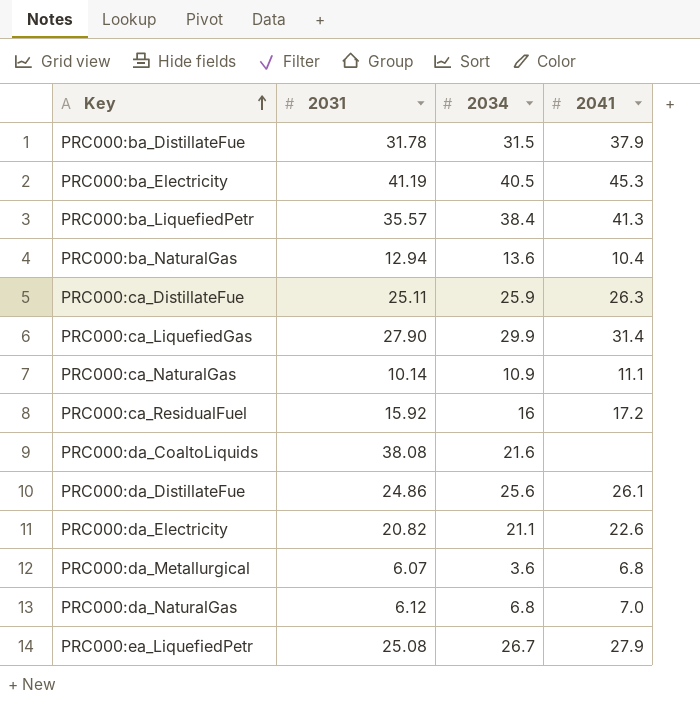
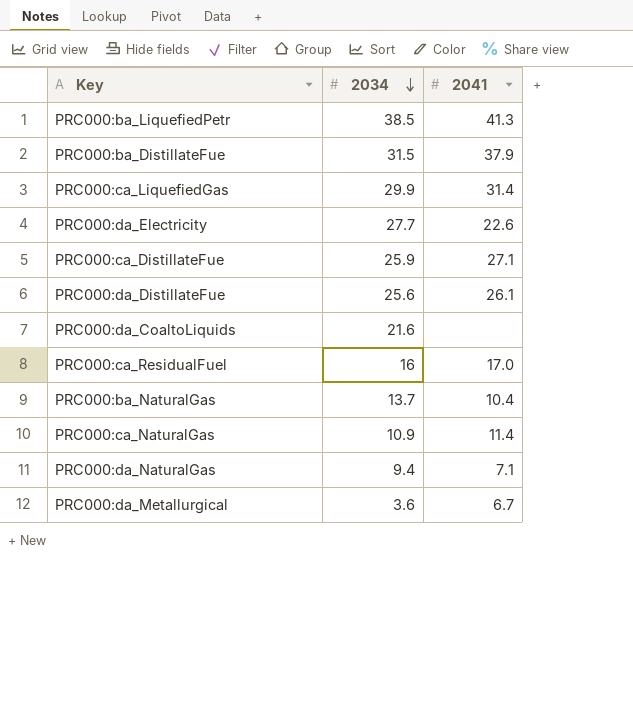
row order: Key ascending -> 2034 descending
column 2031 | position: 2 -> none
row PRC000:ba_Electricity: 41.19 | 40.5 | 45.3 -> none
row PRC000:ea_LiquefiedPetr: 25.08 | 26.7 | 27.9 -> none
PRC000:ba_LiquefiedPetr | 2034: 38.4 -> 38.5
PRC000:da_Electricity | 2034: 21.1 -> 27.7
PRC000:ca_DistillateFue | 2041: 26.3 -> 27.1
PRC000:ca_ResidualFuel | 2041: 17.2 -> 17.0
PRC000:ba_NaturalGas | 2034: 13.6 -> 13.7
PRC000:ca_NaturalGas | 2041: 11.1 -> 11.4
PRC000:da_NaturalGas | 2034: 6.8 -> 9.4
PRC000:da_NaturalGas | 2041: 7.0 -> 7.1
PRC000:da_Metallurgical | 2041: 6.8 -> 6.7

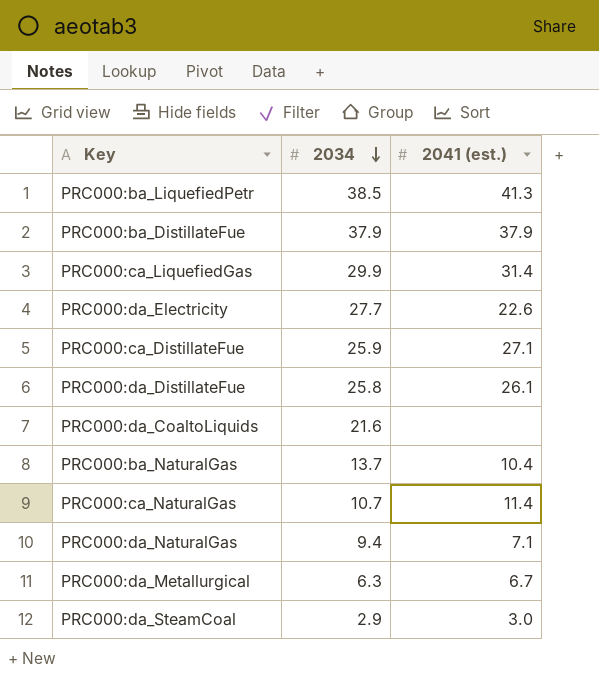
column name: 2041 -> 2041 (est.)
row PRC000:ca_ResidualFuel: 16 | 17.0 -> none
PRC000:ba_DistillateFue | 2034: 31.5 -> 37.9
PRC000:da_DistillateFue | 2034: 25.6 -> 25.8
PRC000:ca_NaturalGas | 2034: 10.9 -> 10.7
PRC000:da_Metallurgical | 2034: 3.6 -> 6.3
row PRC000:da_SteamCoal: none -> 2.9 | 3.0

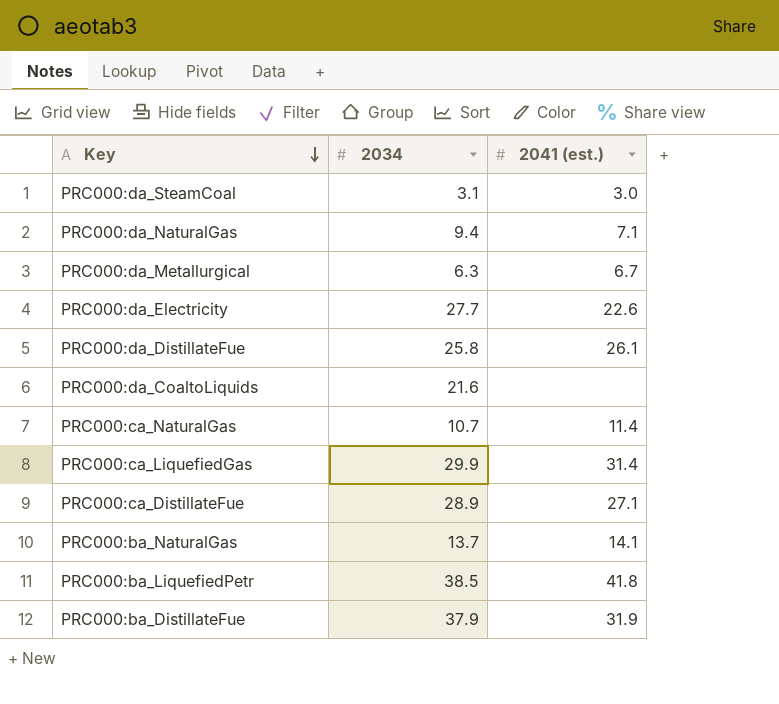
row order: 2034 descending -> Key descending
PRC000:da_SteamCoal | 2034: 2.9 -> 3.1
PRC000:ca_DistillateFue | 2034: 25.9 -> 28.9
PRC000:ba_NaturalGas | 2041 (est.): 10.4 -> 14.1
PRC000:ba_LiquefiedPetr | 2041 (est.): 41.3 -> 41.8
PRC000:ba_DistillateFue | 2041 (est.): 37.9 -> 31.9

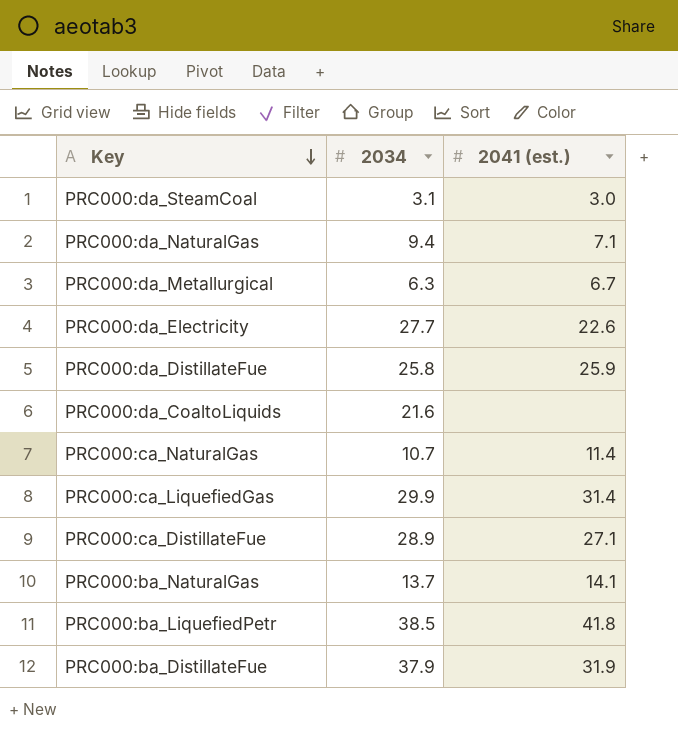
PRC000:da_DistillateFue | 2041 (est.): 26.1 -> 25.9

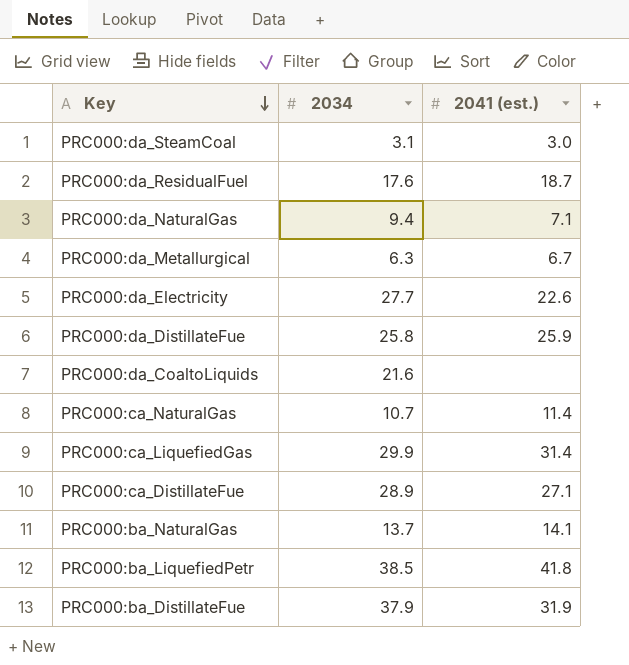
row PRC000:da_ResidualFuel: none -> 17.6 | 18.7

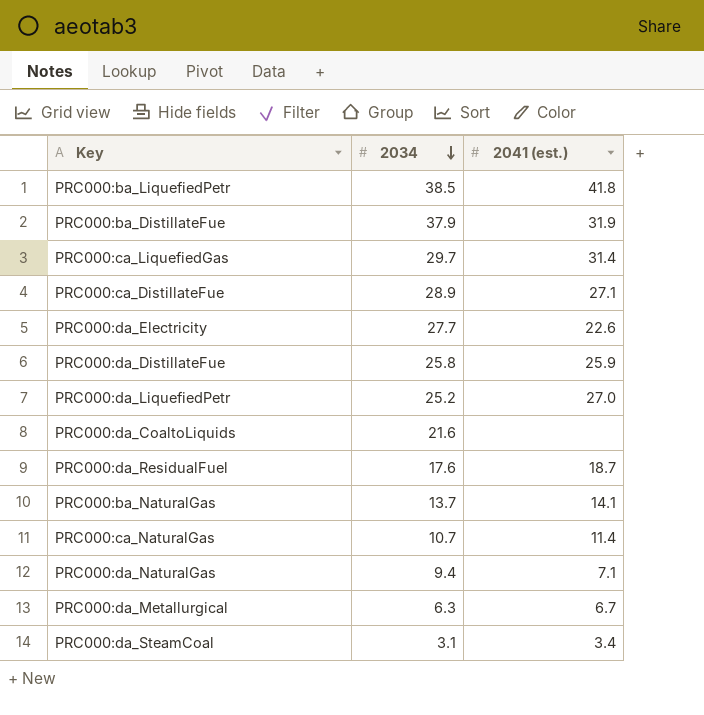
row order: Key descending -> 2034 descending
PRC000:ca_LiquefiedGas | 2034: 29.9 -> 29.7
row PRC000:da_LiquefiedPetr: none -> 25.2 | 27.0
PRC000:da_SteamCoal | 2041 (est.): 3.0 -> 3.4

